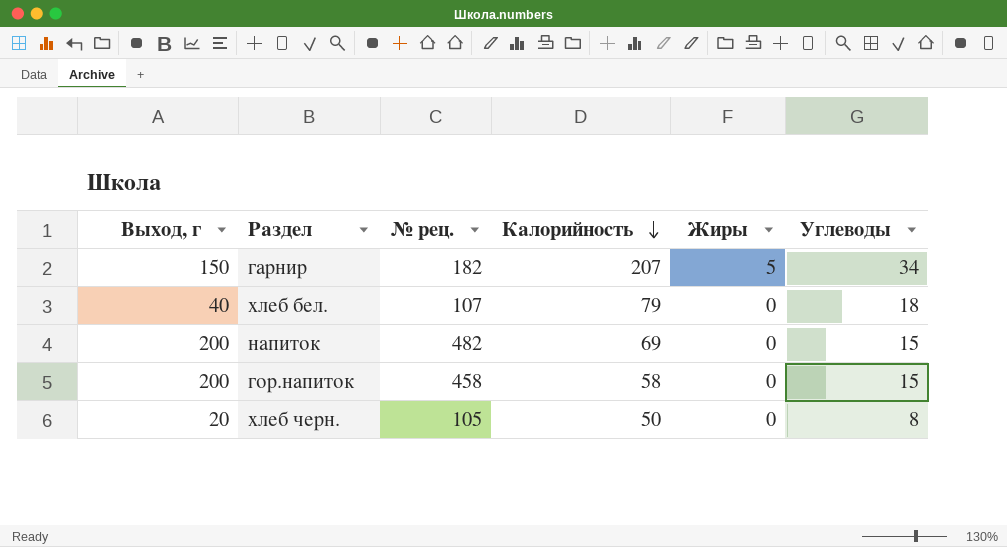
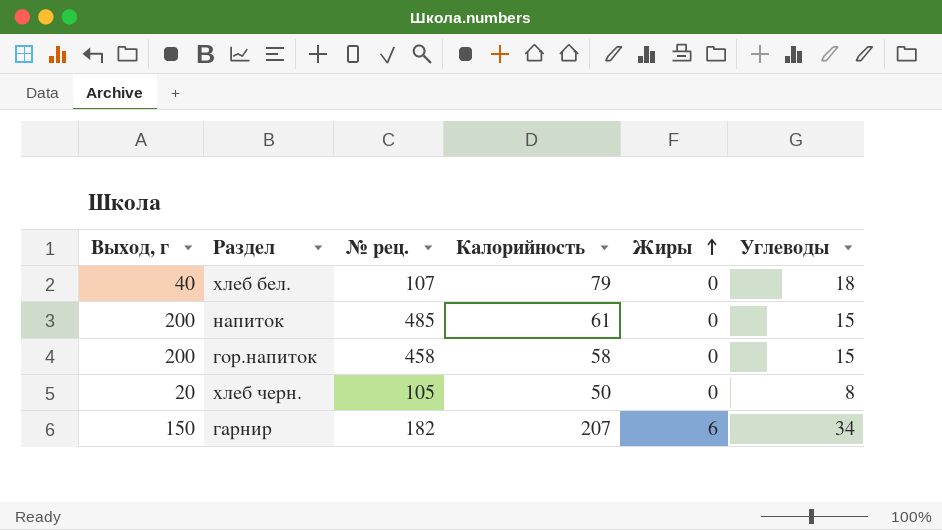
row order: Калорийность descending -> Жиры ascending
напиток | № рец.: 482 -> 485
напиток | Калорийность: 69 -> 61
гарнир | Жиры: 5 -> 6

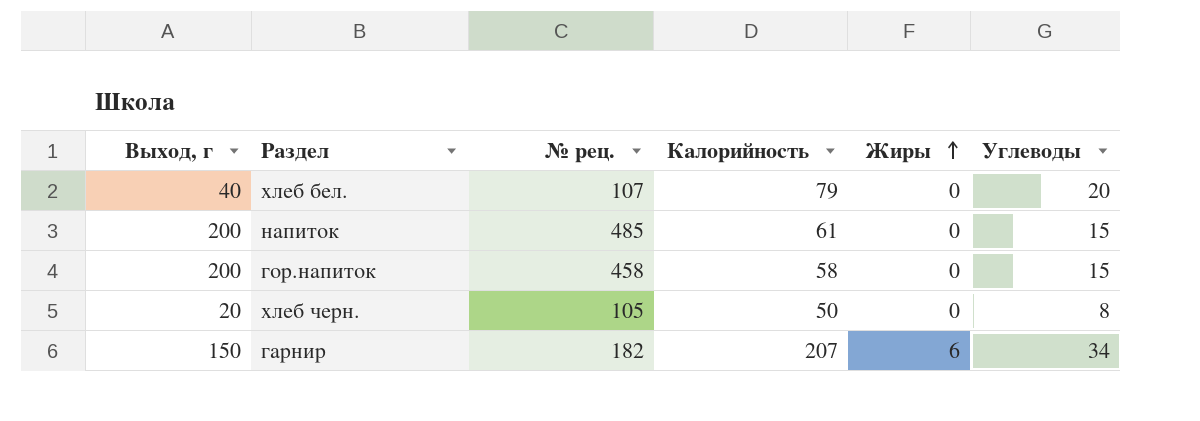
хлеб бел. | Углеводы: 18 -> 20

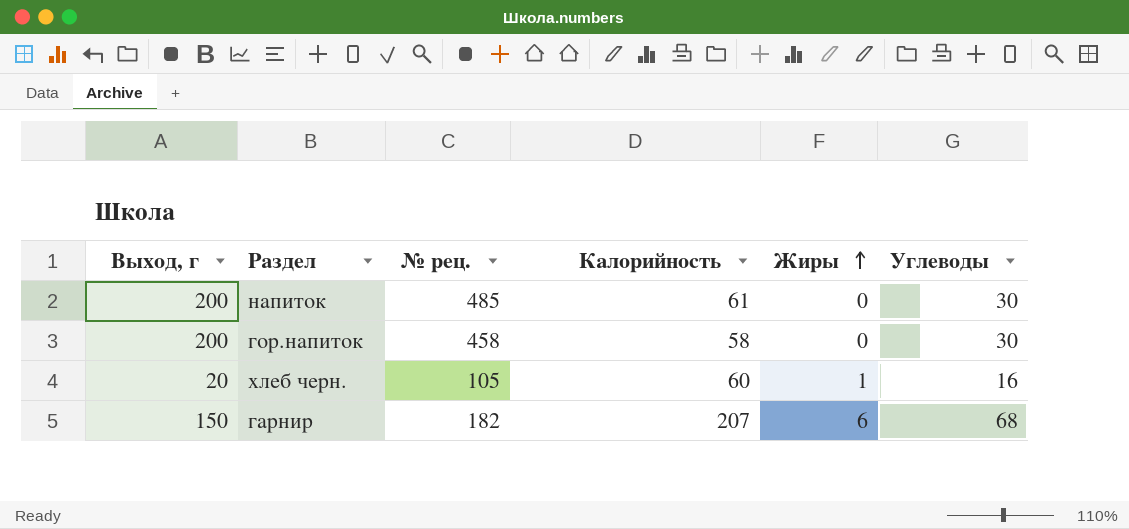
row хлеб бел.: 40 | 107 | 79 | 0 | 20 -> none
напиток | Углеводы: 15 -> 30
гор.напиток | Углеводы: 15 -> 30
хлеб черн. | Калорийность: 50 -> 60
хлеб черн. | Жиры: 0 -> 1
хлеб черн. | Углеводы: 8 -> 16
гарнир | Углеводы: 34 -> 68

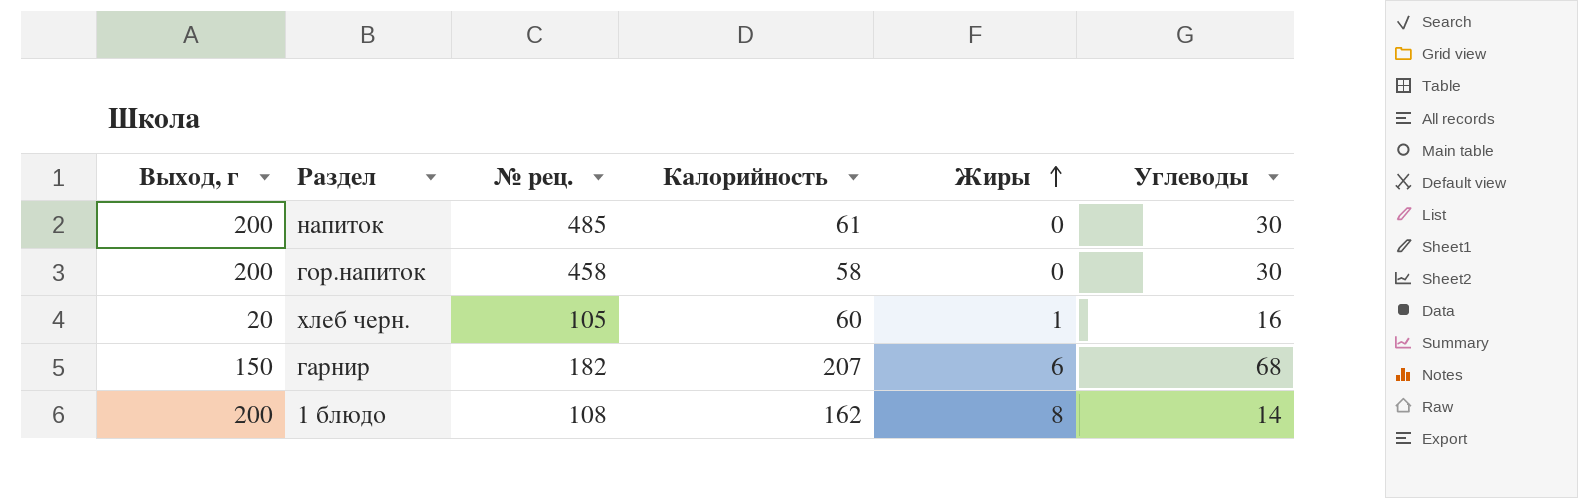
row 1 блюдо: none -> 200 | 108 | 162 | 8 | 14

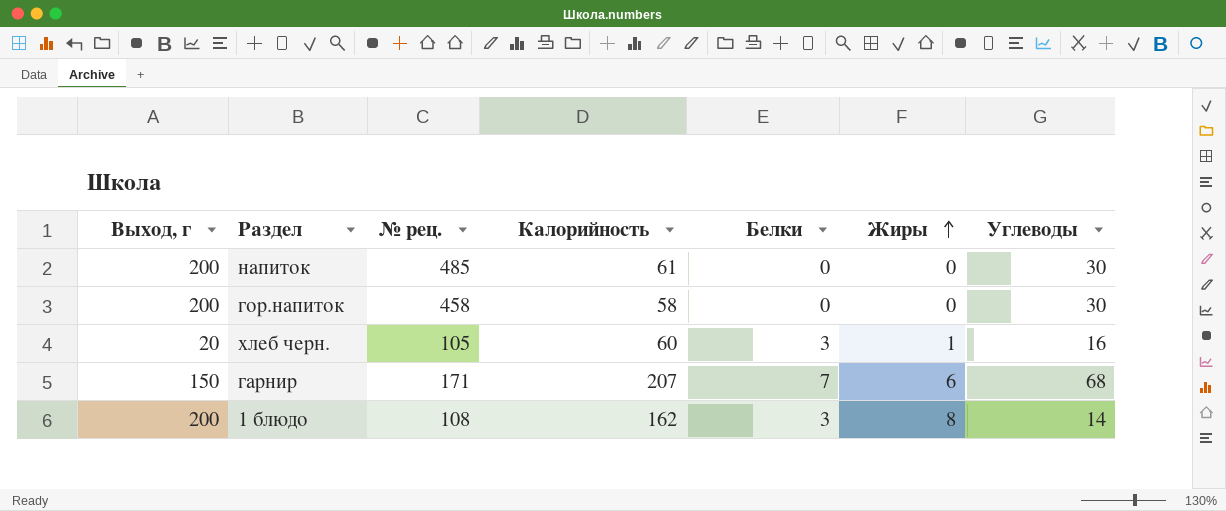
column Белки | position: none -> 5
гарнир | № рец.: 182 -> 171

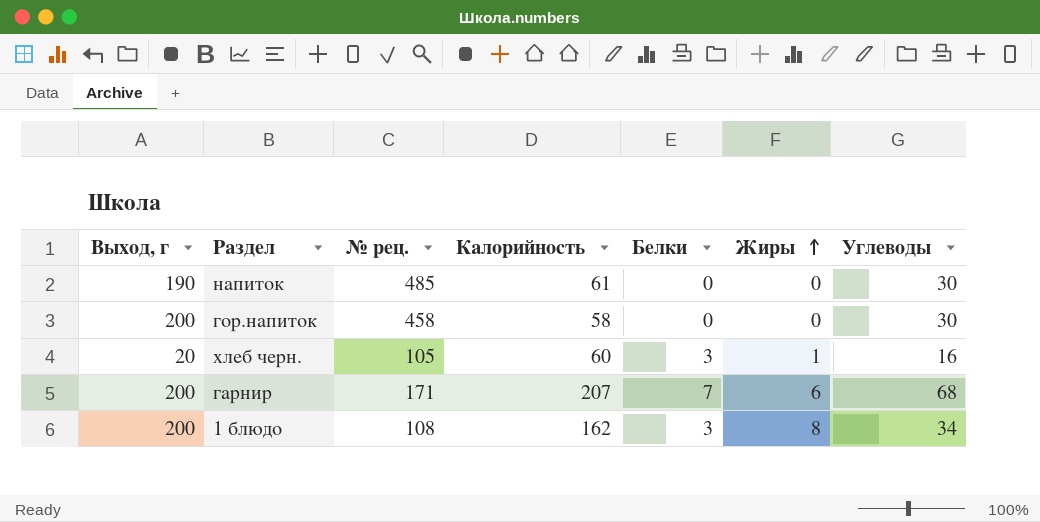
напиток | Выход, г: 200 -> 190
гарнир | Выход, г: 150 -> 200
1 блюдо | Углеводы: 14 -> 34

